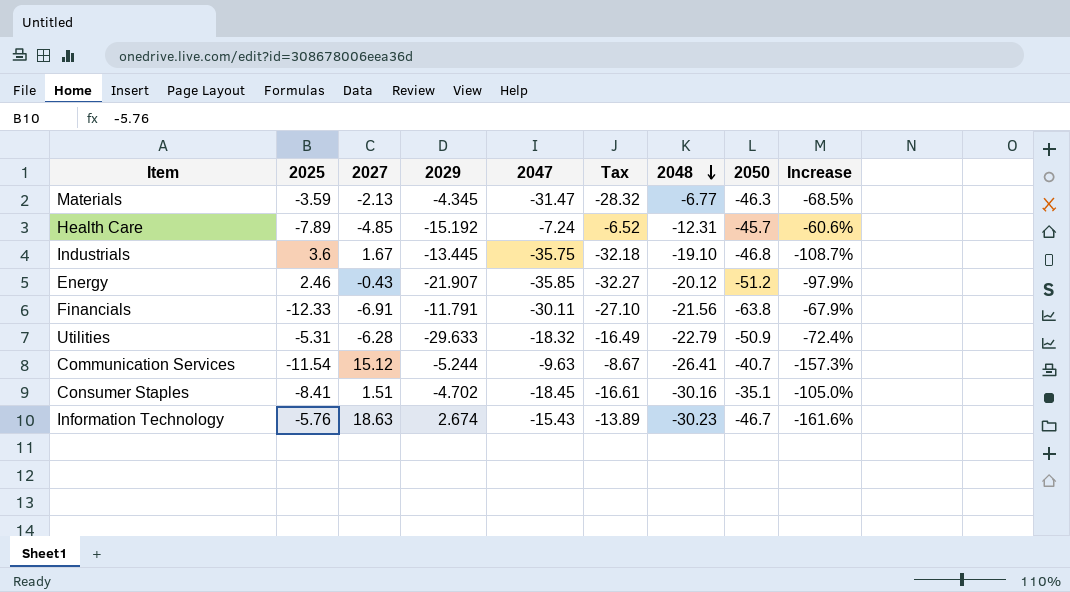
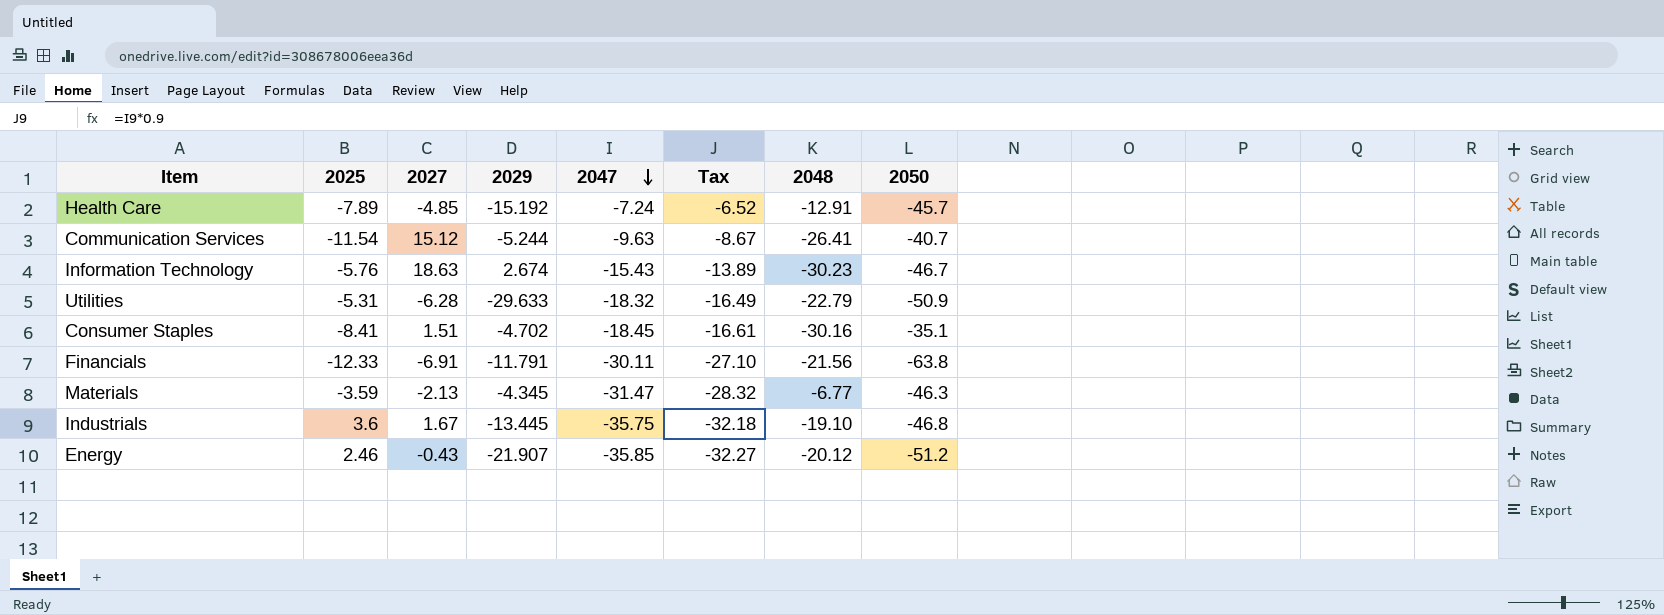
row order: 2048 descending -> 2047 descending
column Increase | formula: ([2027] - [2048]) / [2048] -> none
Health Care | 2048: -12.31 -> -12.91

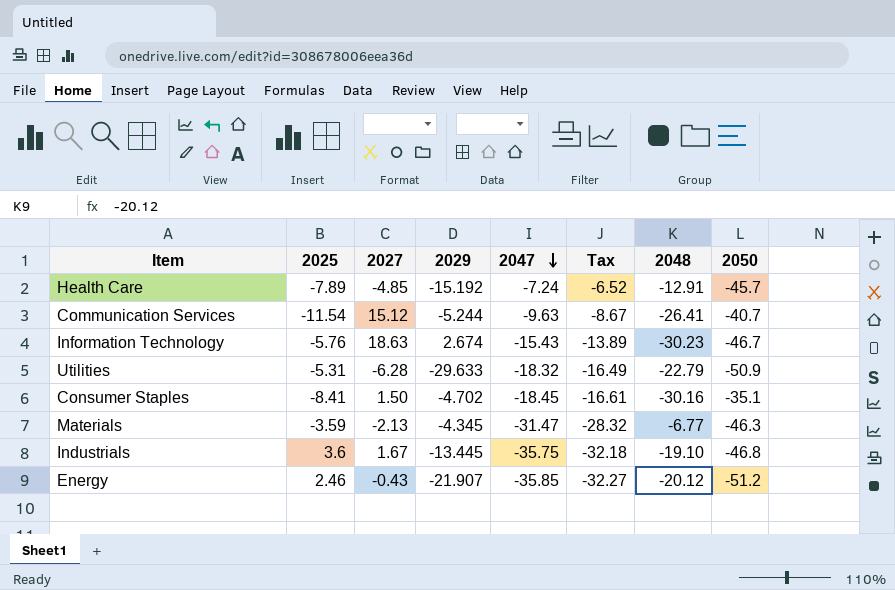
row Financials: -12.33 | -6.91 | -11.791 | -30.11 | -27.10 | -21.56 | -63.8 -> none
Consumer Staples | 2027: 1.51 -> 1.50

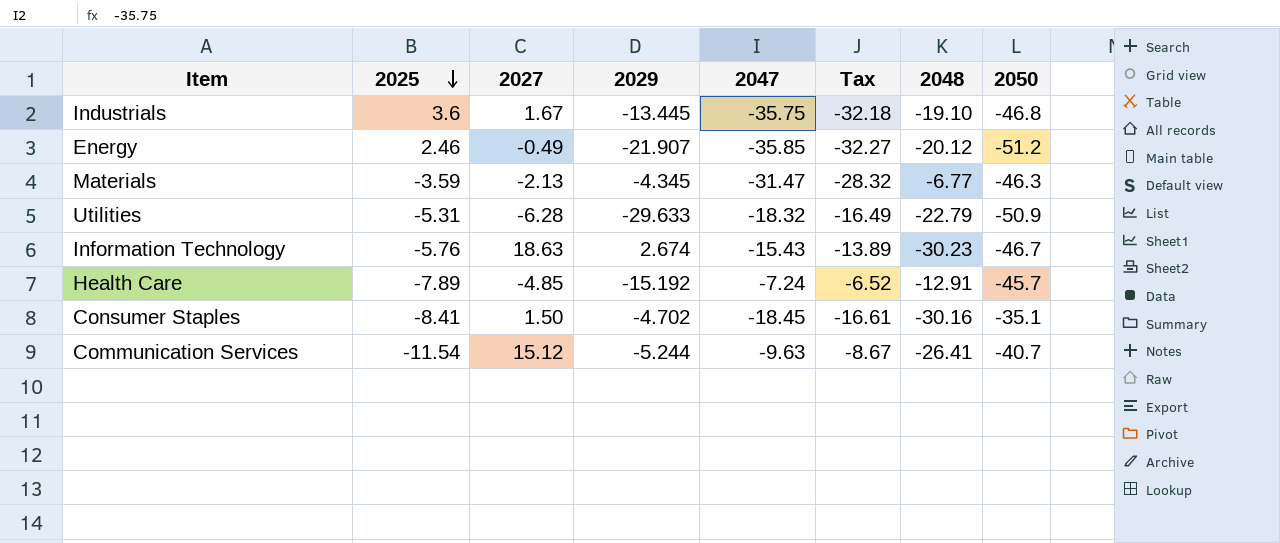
row order: 2047 descending -> 2025 descending
Energy | 2027: -0.43 -> -0.49

